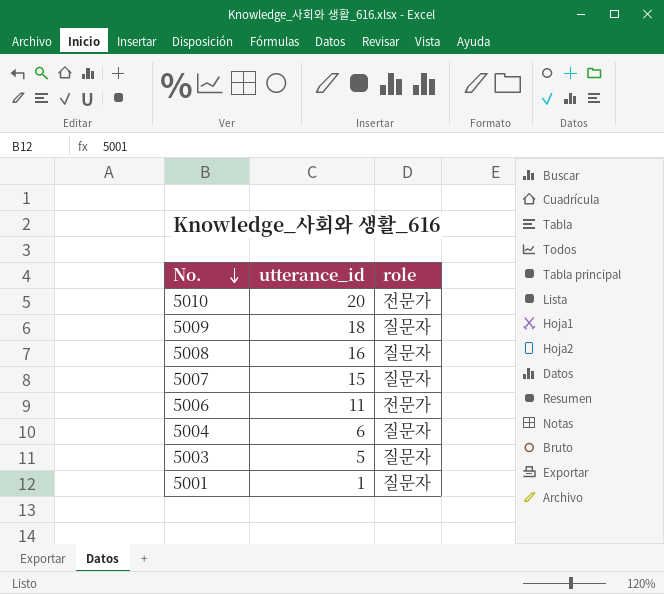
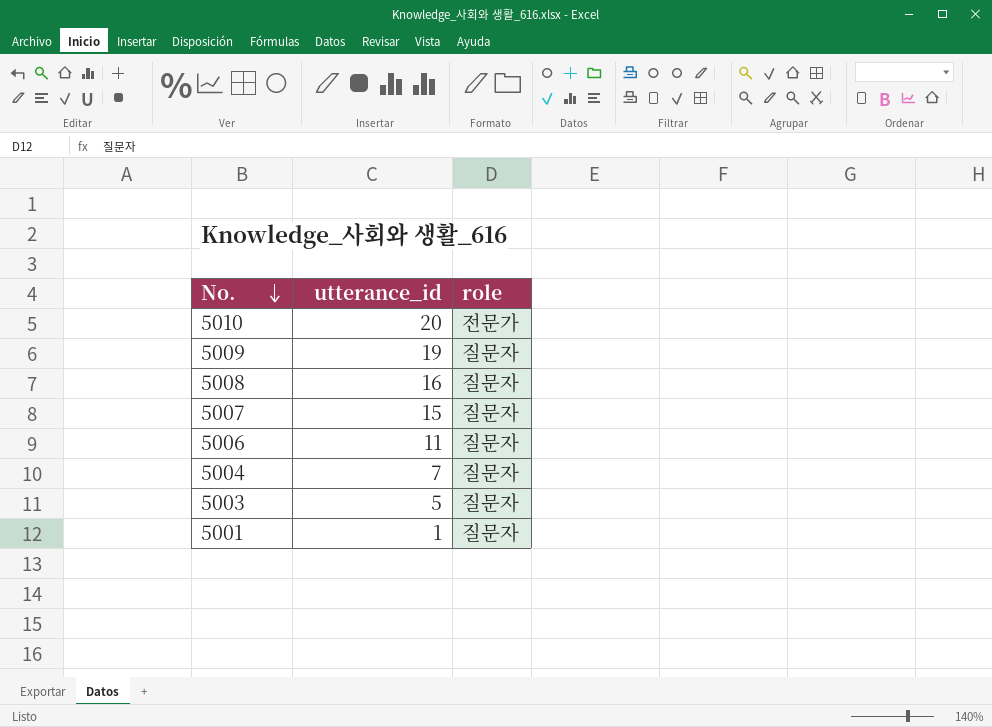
5009 | utterance_id: 18 -> 19
5006 | role: 전문가 -> 질문자
5004 | utterance_id: 6 -> 7

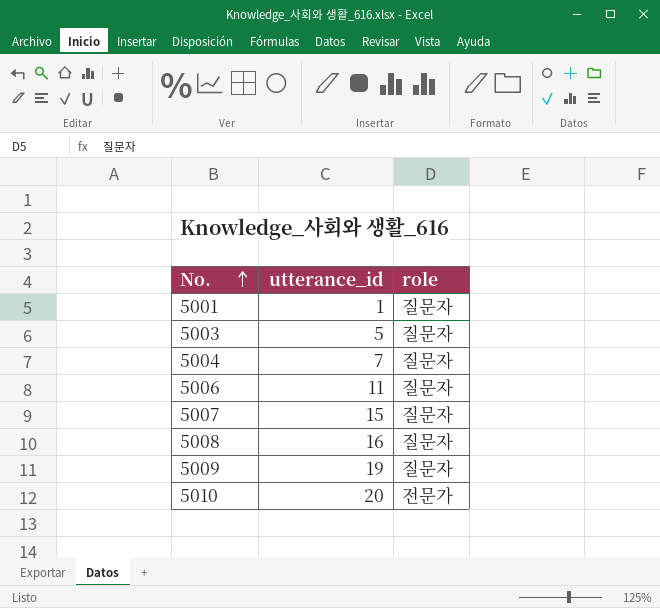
row order: No. descending -> No. ascending

